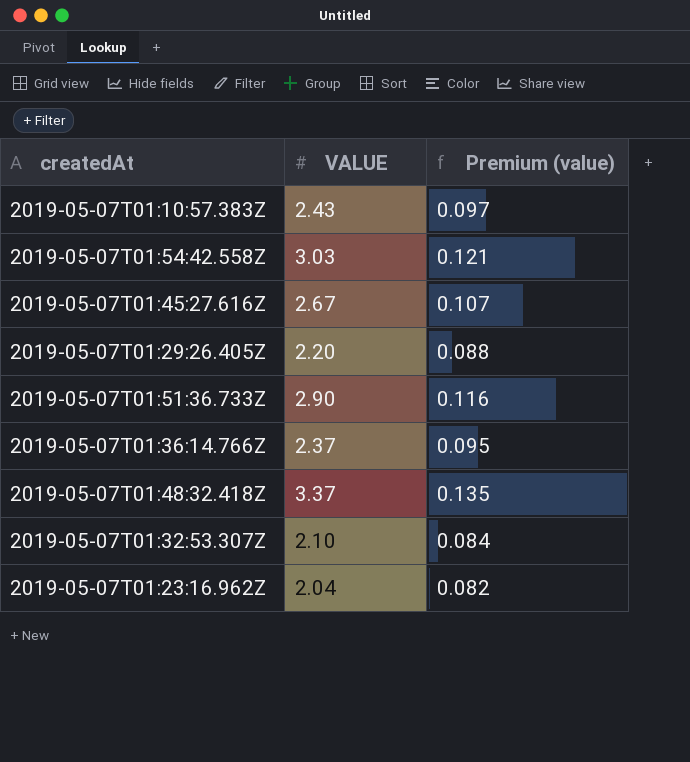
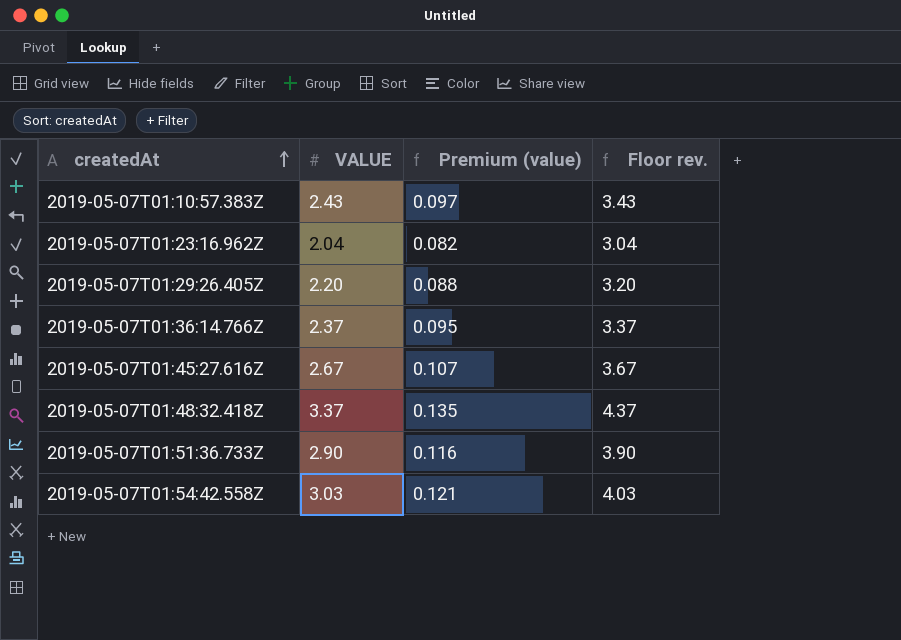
row order: none -> createdAt ascending
column Floor rev. | formula: none -> [VALUE] + 1
row 2019-05-07T01:32:53.307Z: 2.10 | 0.084 -> none

